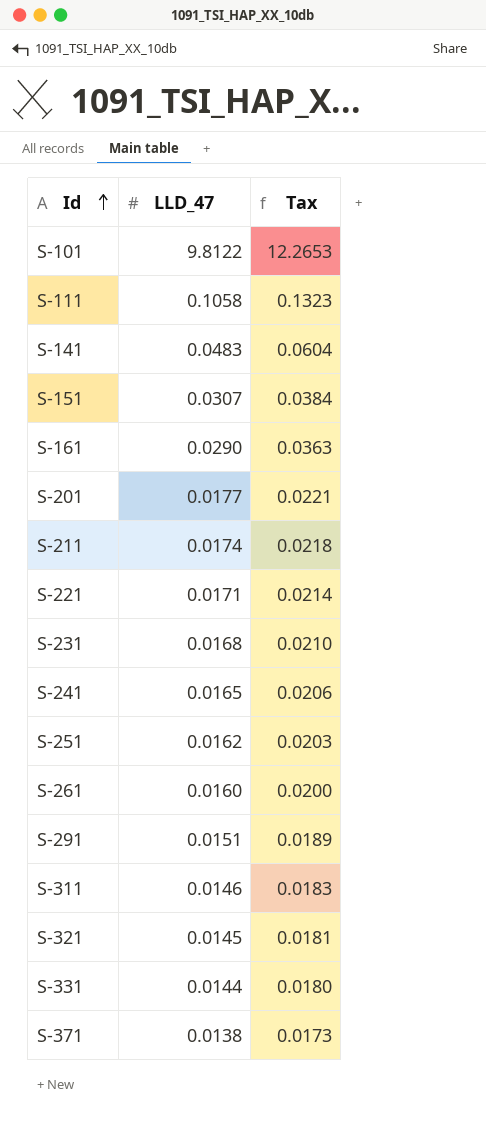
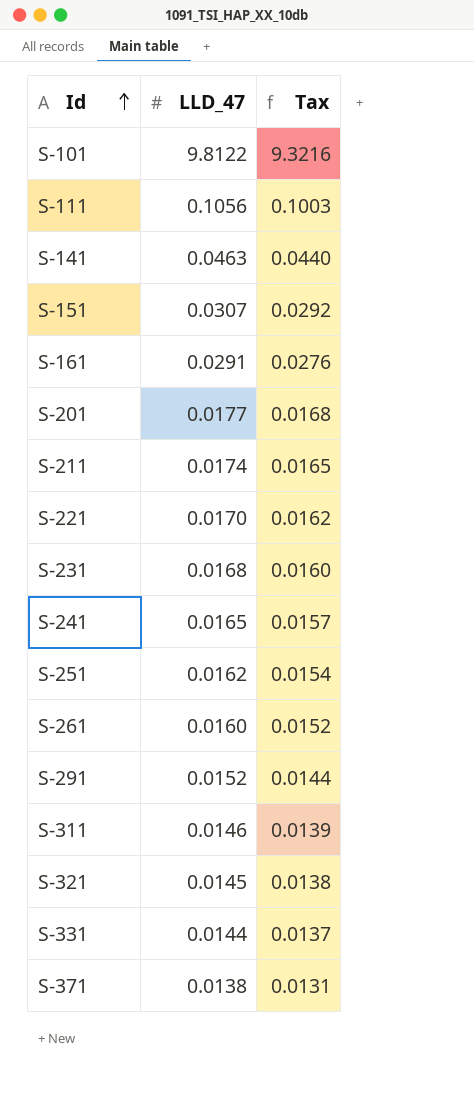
column Tax | formula: [LLD_47] * 1.25 -> [LLD_47] * 0.95
S-111 | LLD_47: 0.1058 -> 0.1056
S-141 | LLD_47: 0.0483 -> 0.0463
S-161 | LLD_47: 0.0290 -> 0.0291
S-221 | LLD_47: 0.0171 -> 0.0170
S-291 | LLD_47: 0.0151 -> 0.0152

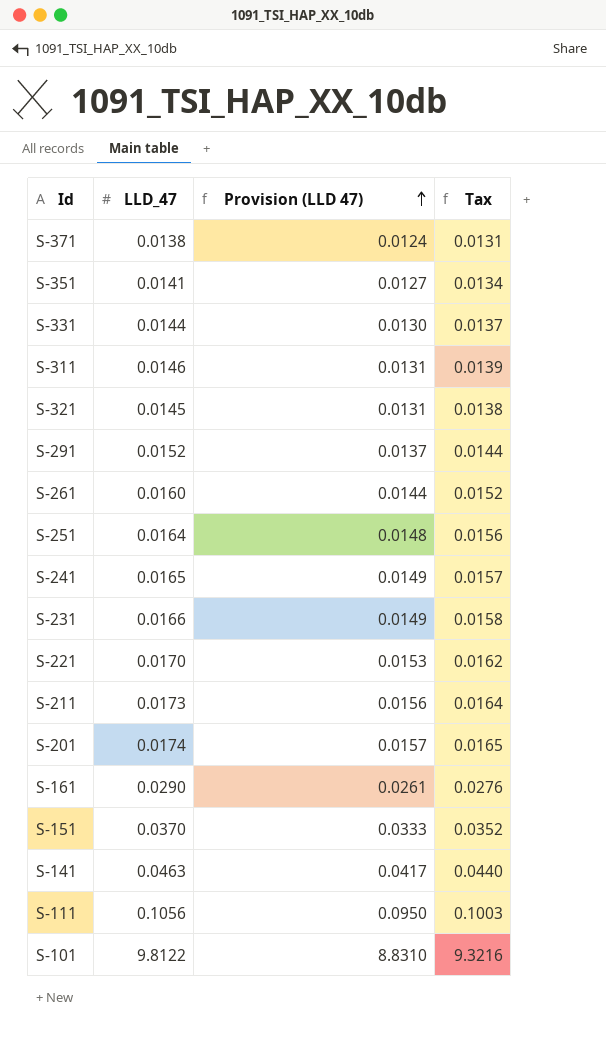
row order: Id ascending -> Provision (LLD 47) ascending
column Provision (LLD 47) | formula: none -> [LLD_47] * 0.9
row S-351: none -> 0.0141 | 0.0127 | 0.0134
S-251 | LLD_47: 0.0162 -> 0.0164
S-251 | Tax: 0.0154 -> 0.0156
S-231 | LLD_47: 0.0168 -> 0.0166
S-231 | Tax: 0.0160 -> 0.0158
S-211 | LLD_47: 0.0174 -> 0.0173
S-211 | Tax: 0.0165 -> 0.0164
S-201 | LLD_47: 0.0177 -> 0.0174
S-201 | Tax: 0.0168 -> 0.0165
S-161 | LLD_47: 0.0291 -> 0.0290
S-151 | LLD_47: 0.0307 -> 0.0370
S-151 | Tax: 0.0292 -> 0.0352

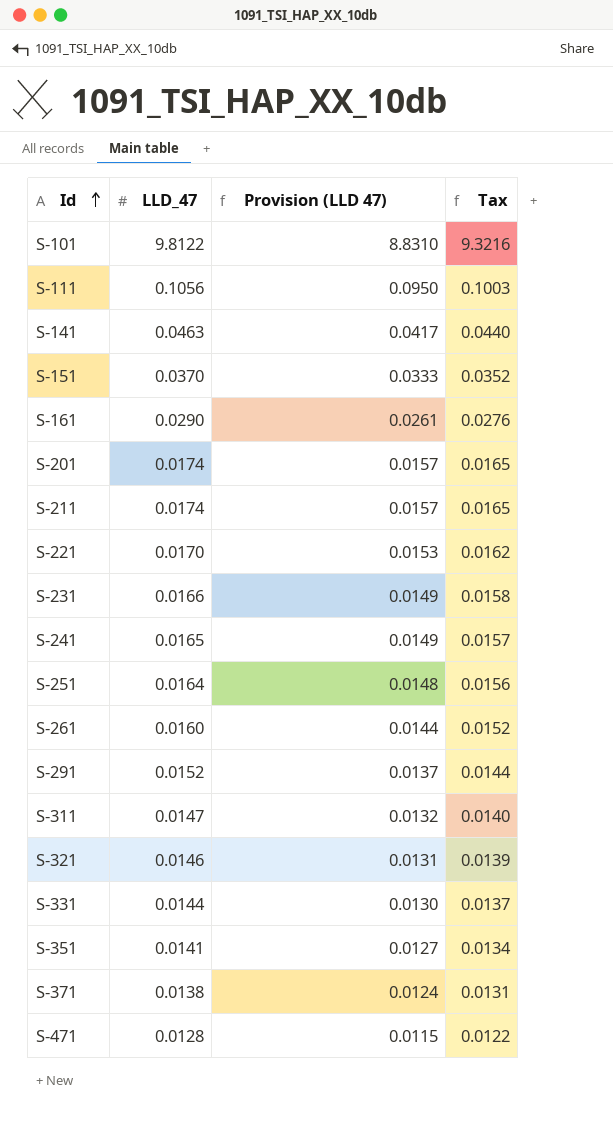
row order: Provision (LLD 47) ascending -> Id ascending
S-211 | LLD_47: 0.0173 -> 0.0174
S-211 | Provision (LLD 47): 0.0156 -> 0.0157
S-211 | Tax: 0.0164 -> 0.0165
S-311 | LLD_47: 0.0146 -> 0.0147
S-311 | Provision (LLD 47): 0.0131 -> 0.0132
S-311 | Tax: 0.0139 -> 0.0140
S-321 | LLD_47: 0.0145 -> 0.0146
S-321 | Tax: 0.0138 -> 0.0139
row S-471: none -> 0.0128 | 0.0115 | 0.0122

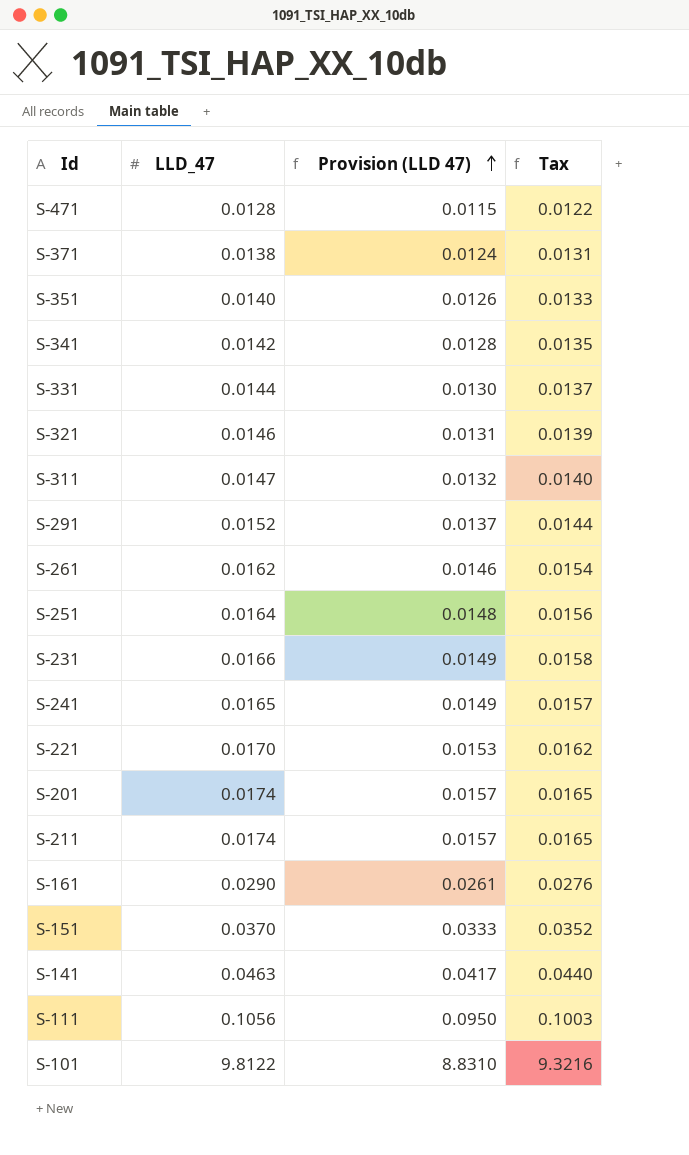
row order: Id ascending -> Provision (LLD 47) ascending
S-351 | LLD_47: 0.0141 -> 0.0140
S-351 | Provision (LLD 47): 0.0127 -> 0.0126
S-351 | Tax: 0.0134 -> 0.0133
row S-341: none -> 0.0142 | 0.0128 | 0.0135
S-261 | LLD_47: 0.0160 -> 0.0162
S-261 | Provision (LLD 47): 0.0144 -> 0.0146
S-261 | Tax: 0.0152 -> 0.0154

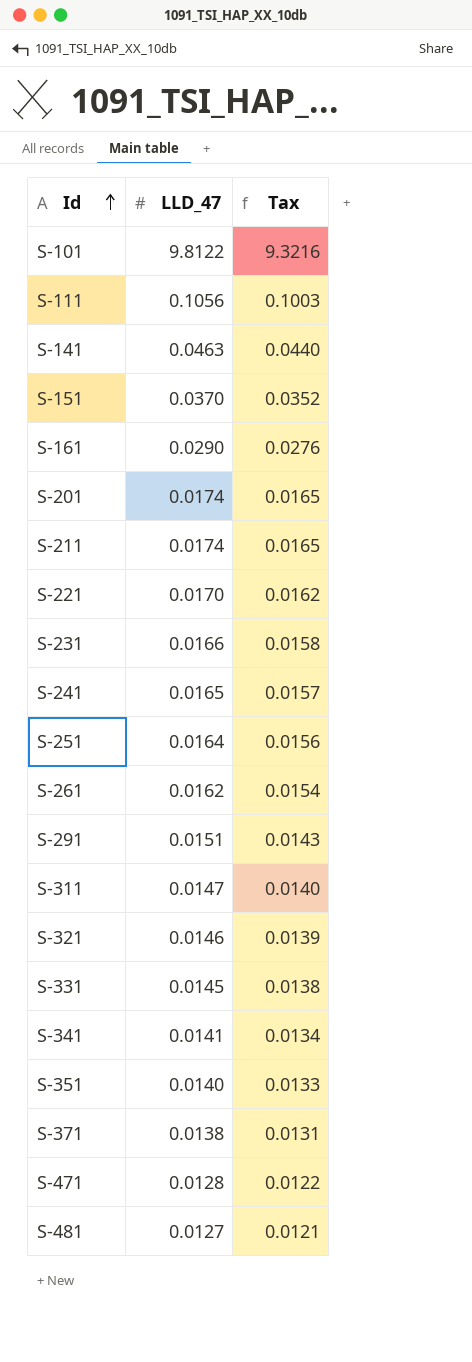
row order: Provision (LLD 47) ascending -> Id ascending
column Provision (LLD 47) | formula: [LLD_47] * 0.9 -> none
S-291 | LLD_47: 0.0152 -> 0.0151
S-291 | Tax: 0.0144 -> 0.0143
S-331 | LLD_47: 0.0144 -> 0.0145
S-331 | Tax: 0.0137 -> 0.0138
S-341 | LLD_47: 0.0142 -> 0.0141
S-341 | Tax: 0.0135 -> 0.0134
row S-481: none -> 0.0127 | 0.0121

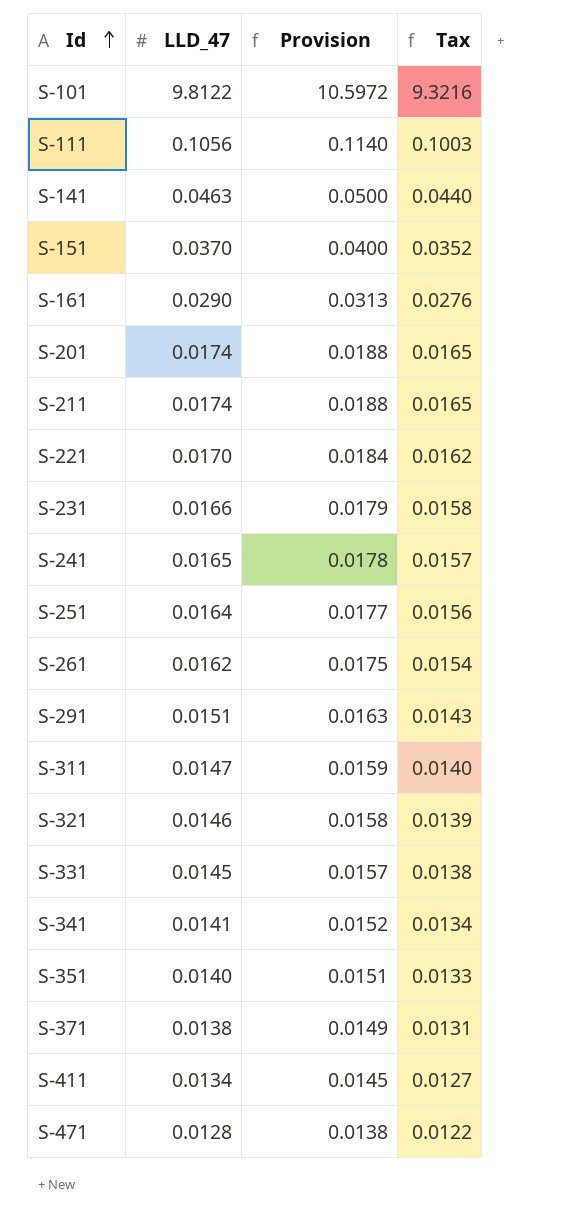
column Provision | formula: none -> [LLD_47] * 1.08
row S-481: 0.0127 | 0.0121 -> none
row S-411: none -> 0.0134 | 0.0145 | 0.0127

